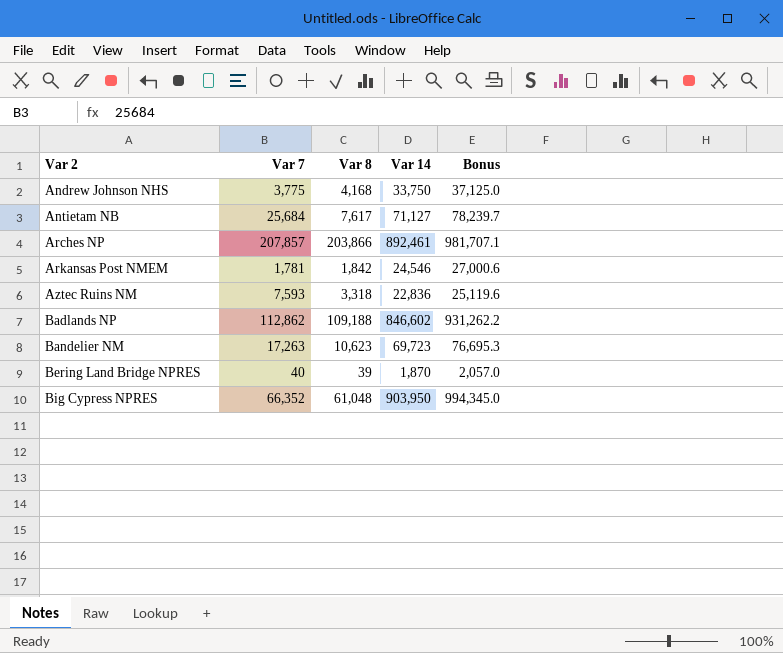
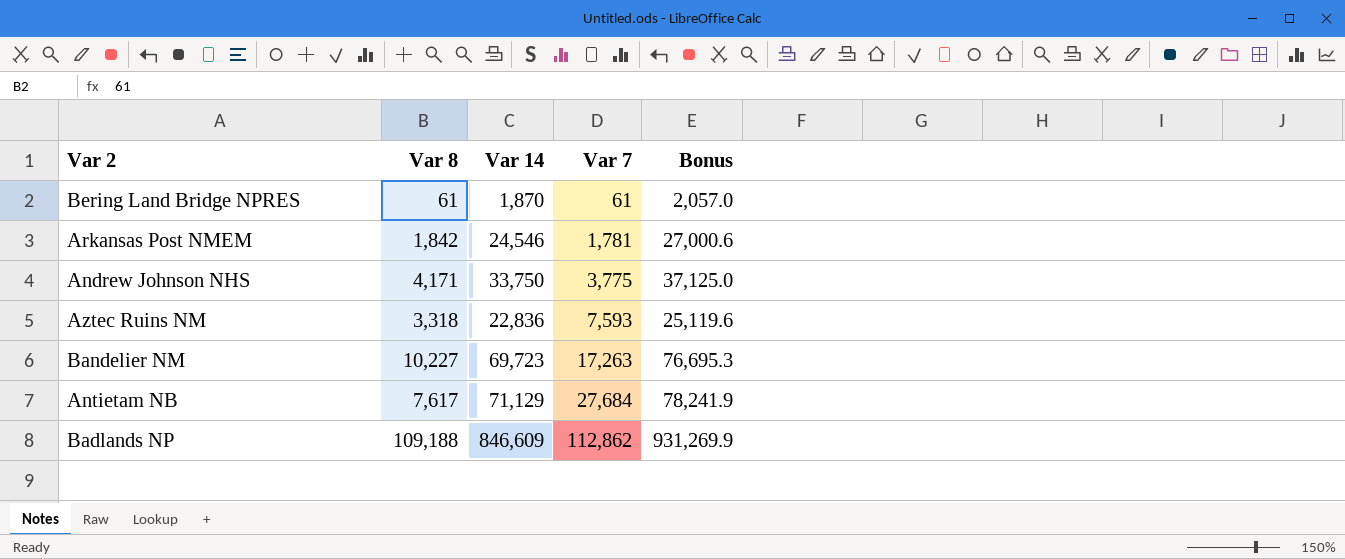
row order: Var 2 ascending -> Var 7 ascending
column Var 7 | position: 2 -> 4
row Arches NP: 207,857 | 203,866 | 892,461 | 981,707.1 -> none
row Big Cypress NPRES: 66,352 | 61,048 | 903,950 | 994,345.0 -> none
Bering Land Bridge NPRES | Var 8: 39 -> 61
Bering Land Bridge NPRES | Var 7: 40 -> 61
Andrew Johnson NHS | Var 8: 4,168 -> 4,171
Bandelier NM | Var 8: 10,623 -> 10,227
Antietam NB | Var 14: 71,127 -> 71,129
Antietam NB | Var 7: 25,684 -> 27,684
Antietam NB | Bonus: 78,239.7 -> 78,241.9
Badlands NP | Var 14: 846,602 -> 846,609
Badlands NP | Bonus: 931,262.2 -> 931,269.9

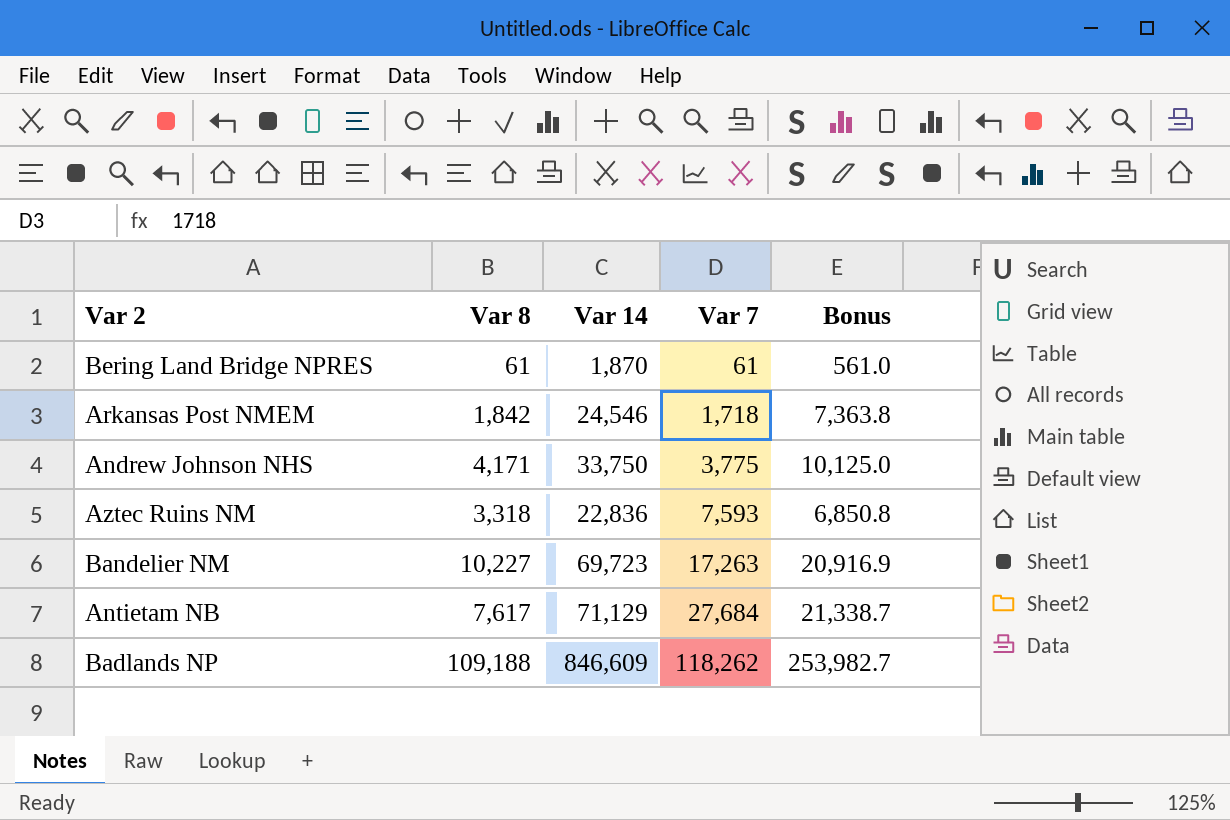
column Bonus | formula: [Var 14] * 1.1 -> [Var 14] * 0.3
Arkansas Post NMEM | Var 7: 1,781 -> 1,718
Badlands NP | Var 7: 112,862 -> 118,262

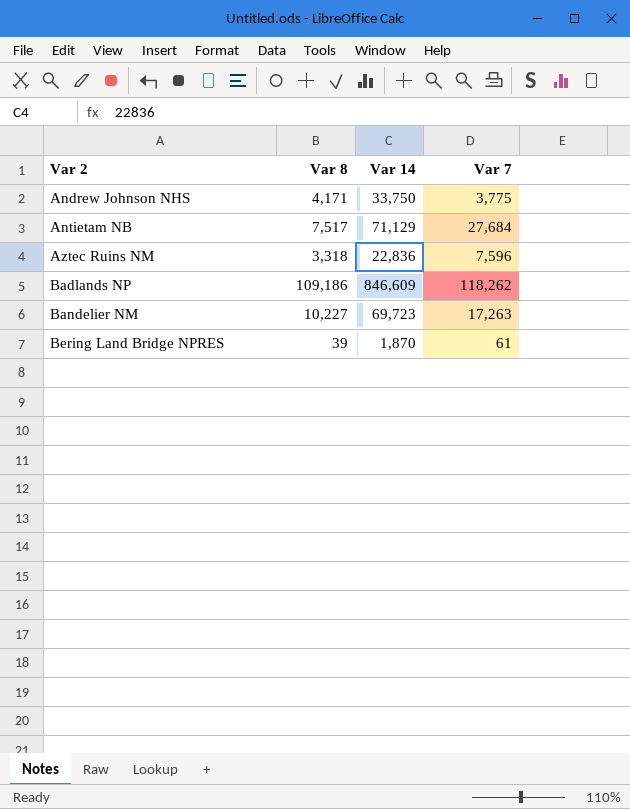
row order: Var 7 ascending -> Var 2 ascending
column Bonus | formula: [Var 14] * 0.3 -> none
row Arkansas Post NMEM: 1,842 | 24,546 | 1,718 | 7,363.8 -> none
Antietam NB | Var 8: 7,617 -> 7,517
Aztec Ruins NM | Var 7: 7,593 -> 7,596
Badlands NP | Var 8: 109,188 -> 109,186
Bering Land Bridge NPRES | Var 8: 61 -> 39

